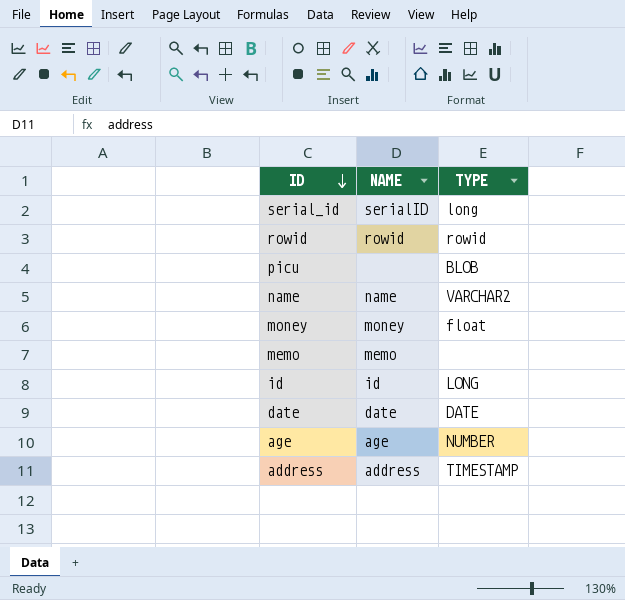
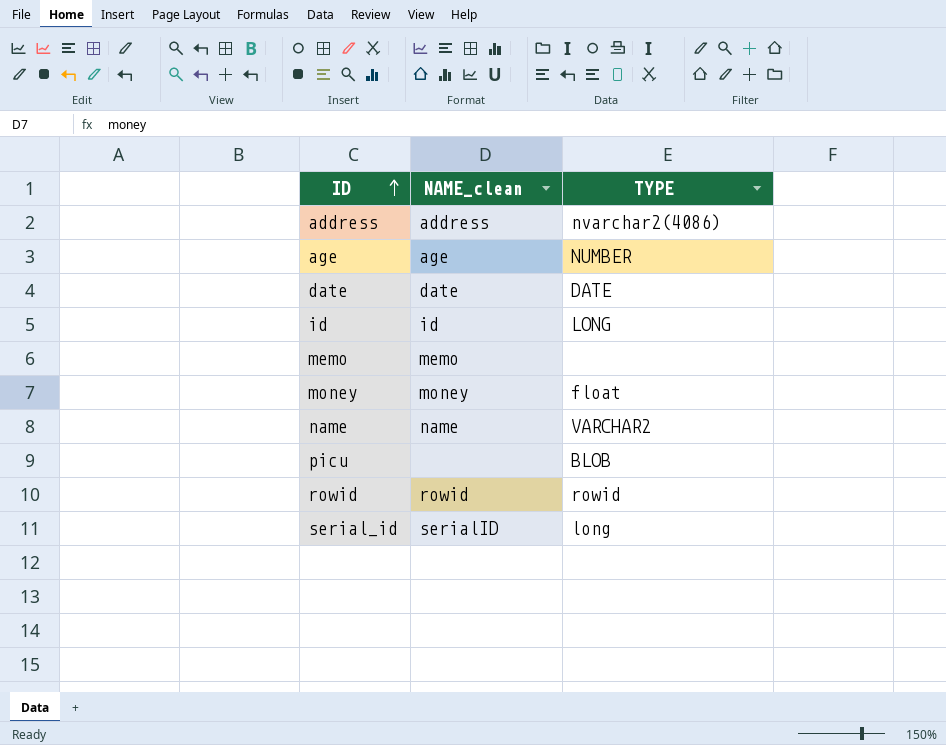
row order: ID descending -> ID ascending
column name: NAME -> NAME_clean
address | TYPE: TIMESTAMP -> nvarchar2(4086)

